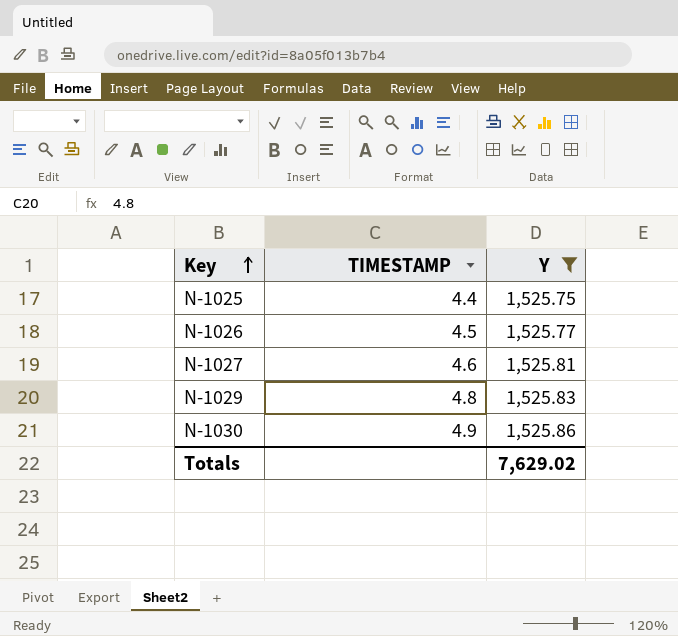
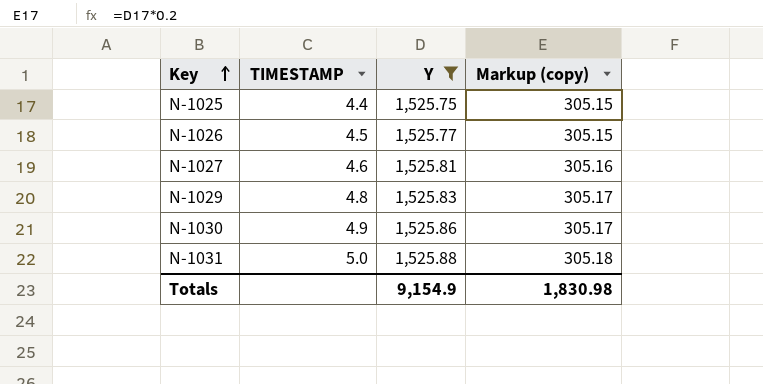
column Markup (copy) | formula: none -> [Y] * 0.2
row N-1031: none -> 5.0 | 1,525.88 | 305.18
Totals | Y: 7,629.02 -> 9,154.9

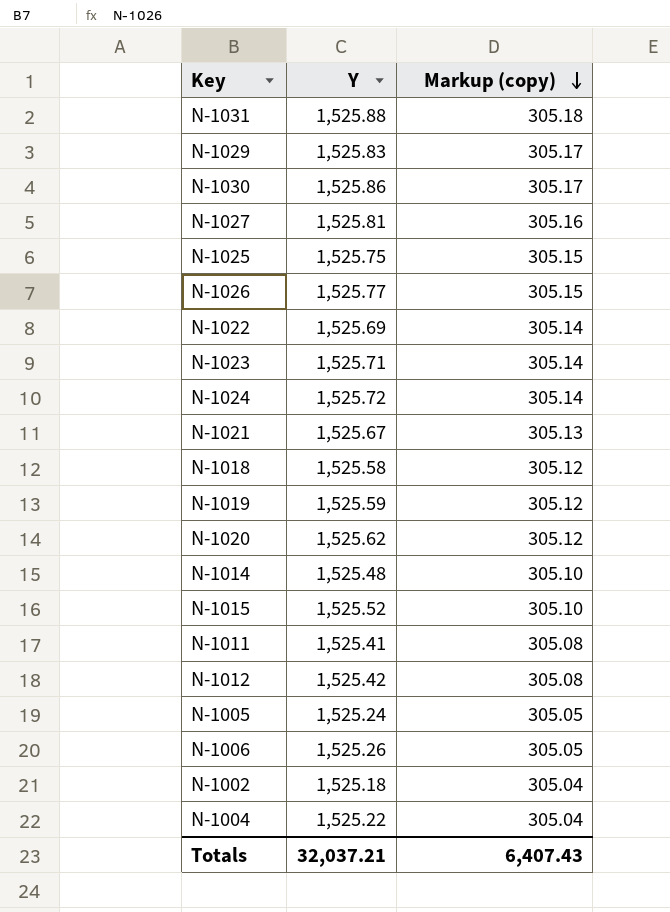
filter: Y >= 1,525.75 -> none
row order: Key ascending -> Markup (copy) descending
column TIMESTAMP | position: 2 -> none
Totals | Y: 9,154.9 -> 32,037.21
Totals | Markup (copy): 1,830.98 -> 6,407.43

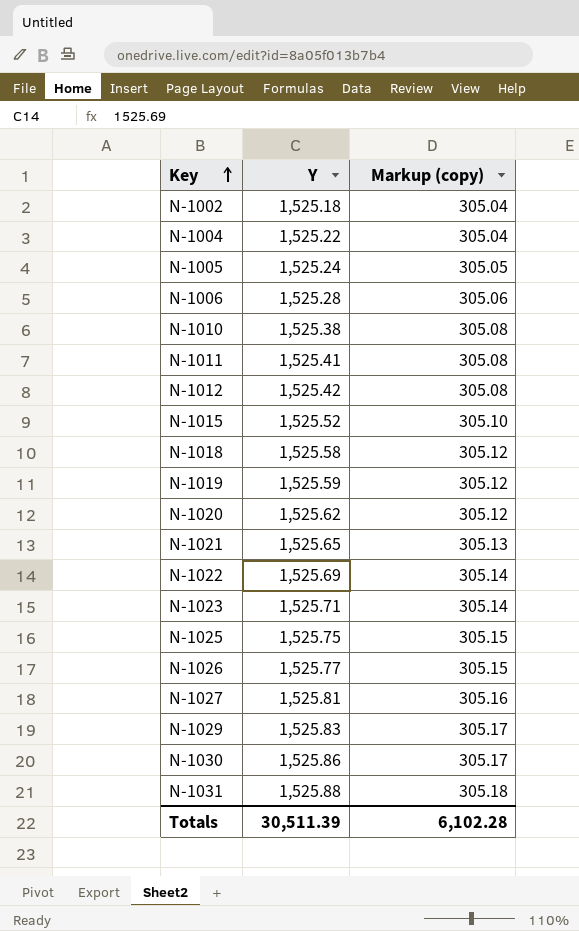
row order: Markup (copy) descending -> Key ascending
row N-1024: 1,525.72 | 305.14 -> none
row N-1014: 1,525.48 | 305.10 -> none
N-1006 | Y: 1,525.26 -> 1,525.28
N-1006 | Markup (copy): 305.05 -> 305.06
row N-1010: none -> 1,525.38 | 305.08
N-1021 | Y: 1,525.67 -> 1,525.65
Totals | Y: 32,037.21 -> 30,511.39
Totals | Markup (copy): 6,407.43 -> 6,102.28

